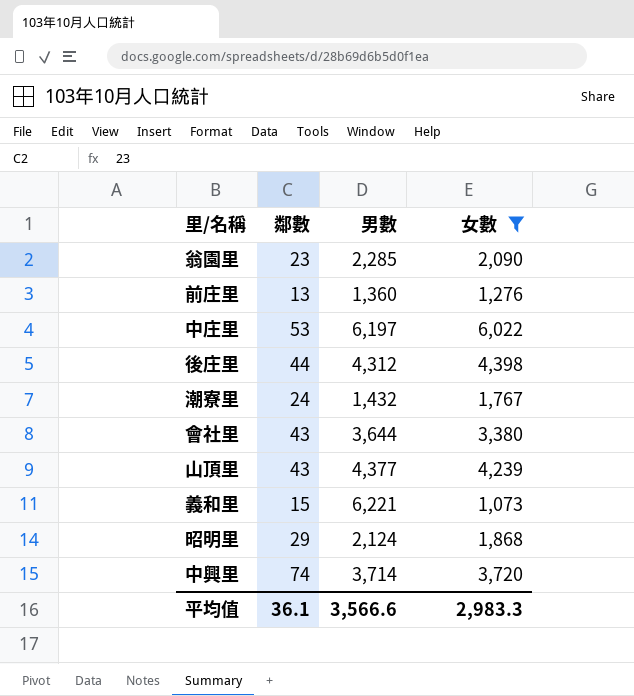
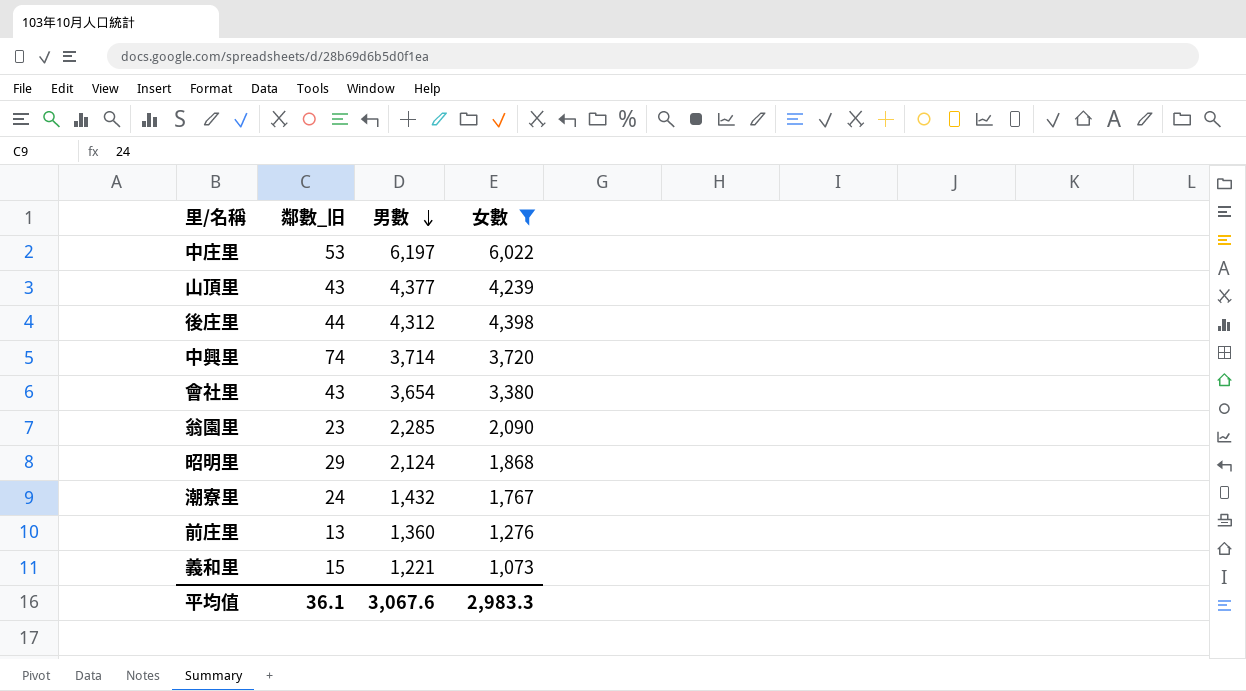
row order: none -> 男數 descending
column name: 鄰數 -> 鄰數_旧
會社里 | 男數: 3,644 -> 3,654
義和里 | 男數: 6,221 -> 1,221
平均值 | 男數: 3,566.6 -> 3,067.6

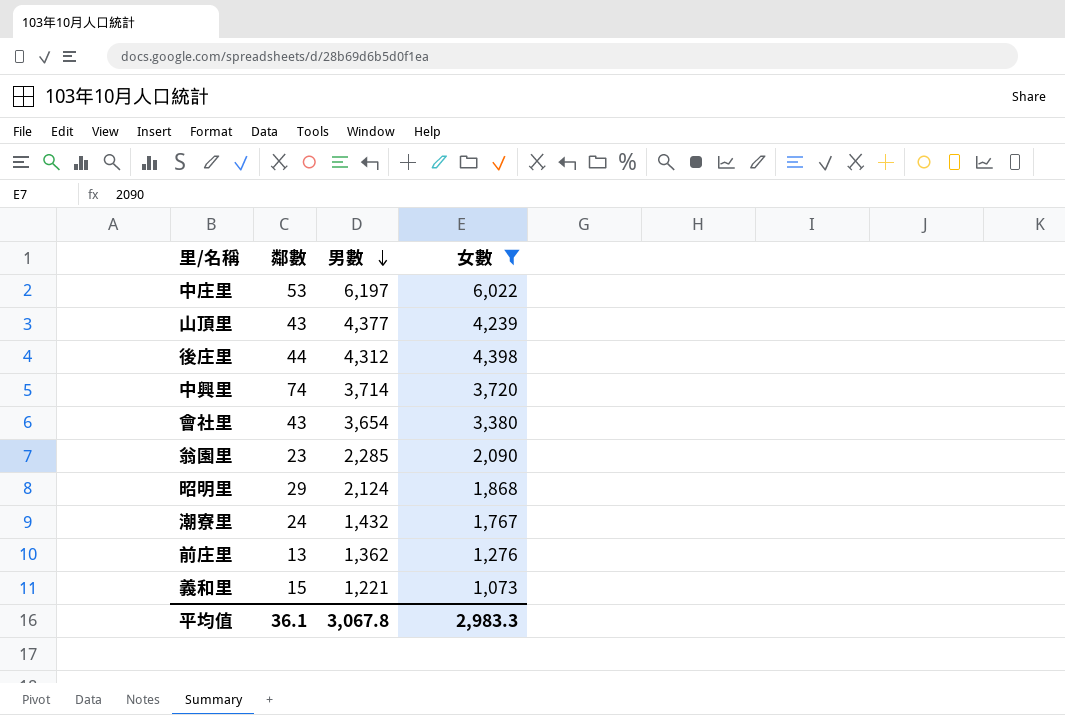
column name: 鄰數_旧 -> 鄰數
前庄里 | 男數: 1,360 -> 1,362
平均值 | 男數: 3,067.6 -> 3,067.8

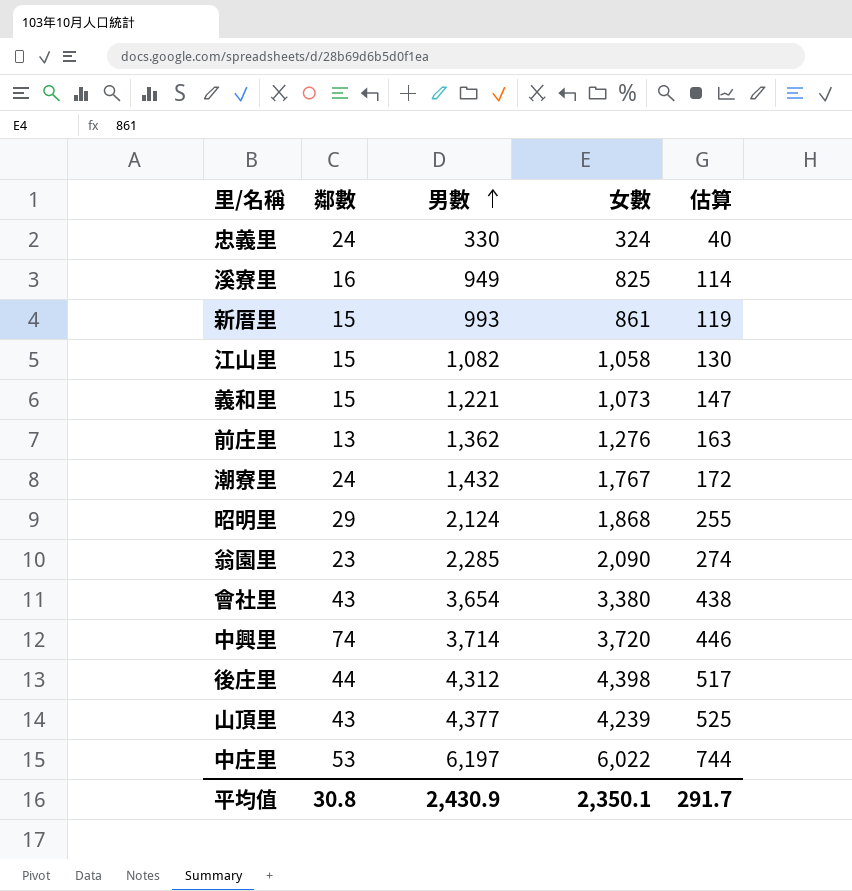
filter: 女數 >= 1,073 -> none
row order: 男數 descending -> 男數 ascending
column 估算 | formula: none -> [男數] * 0.12
平均值 | 鄰數: 36.1 -> 30.8
平均值 | 男數: 3,067.8 -> 2,430.9
平均值 | 女數: 2,983.3 -> 2,350.1

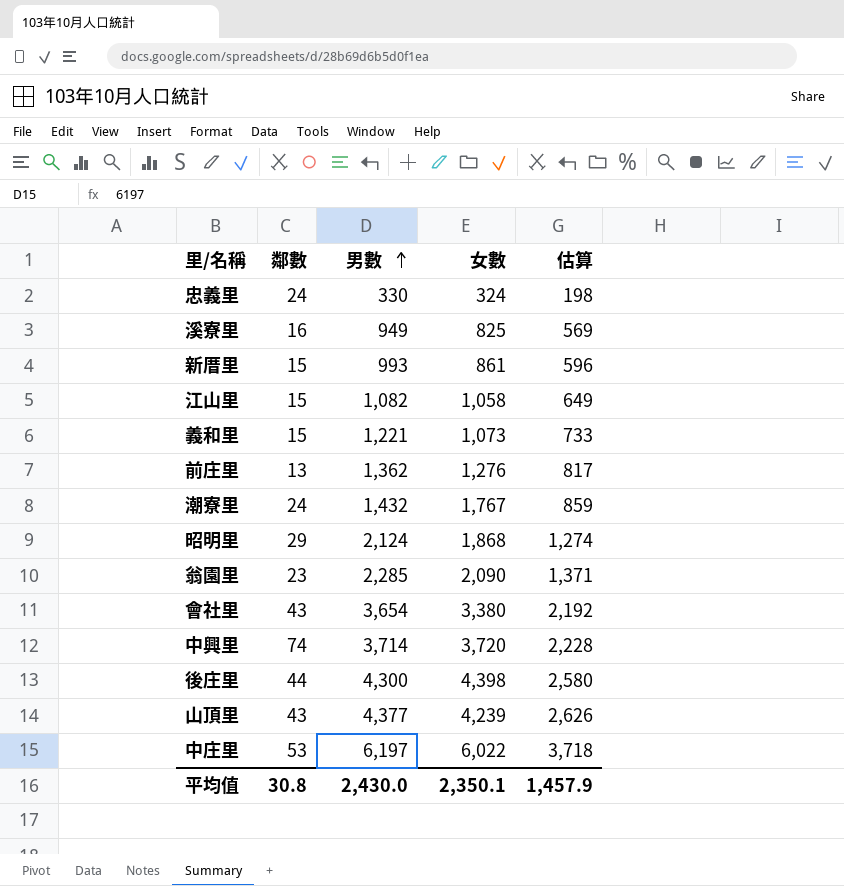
column 估算 | formula: [男數] * 0.12 -> [男數] * 0.6
後庄里 | 男數: 4,312 -> 4,300
平均值 | 男數: 2,430.9 -> 2,430.0
平均值 | 估算: 291.7 -> 1,457.9

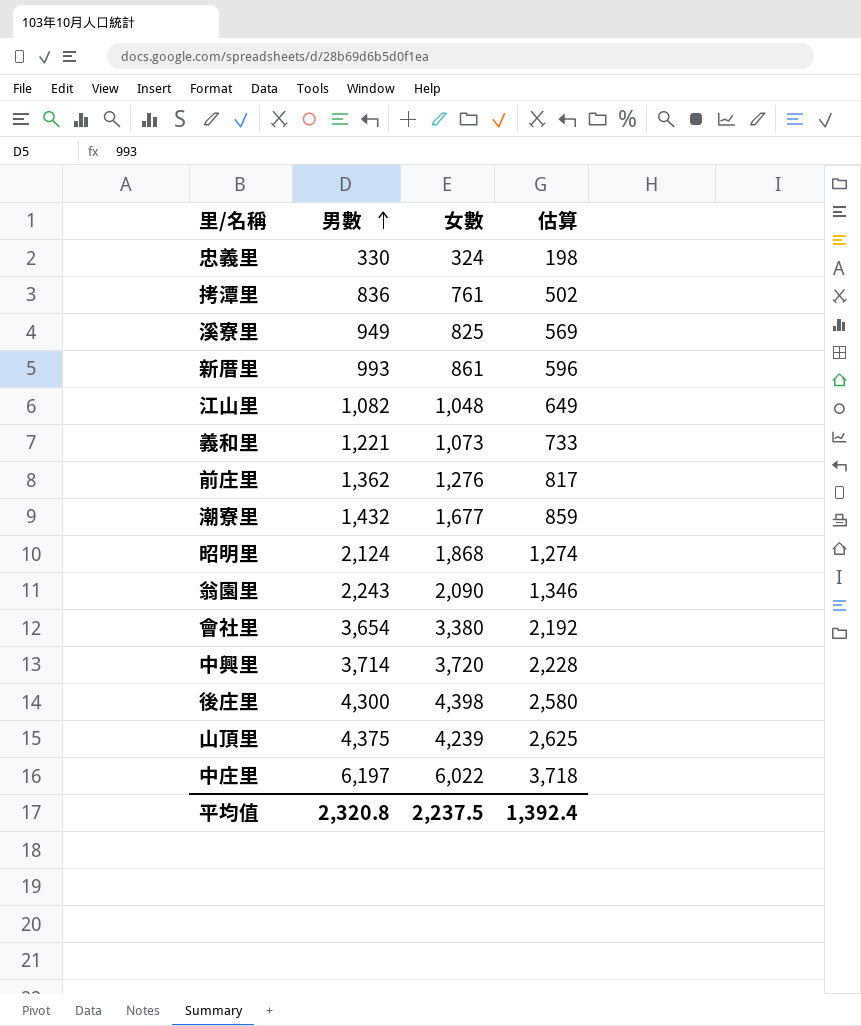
column 鄰數 | position: 2 -> none
row 拷潭里: none -> 836 | 761 | 502
江山里 | 女數: 1,058 -> 1,048
潮寮里 | 女數: 1,767 -> 1,677
翁園里 | 男數: 2,285 -> 2,243
翁園里 | 估算: 1,371 -> 1,346
山頂里 | 男數: 4,377 -> 4,375
山頂里 | 估算: 2,626 -> 2,625
平均值 | 男數: 2,430.0 -> 2,320.8
平均值 | 女數: 2,350.1 -> 2,237.5
平均值 | 估算: 1,457.9 -> 1,392.4

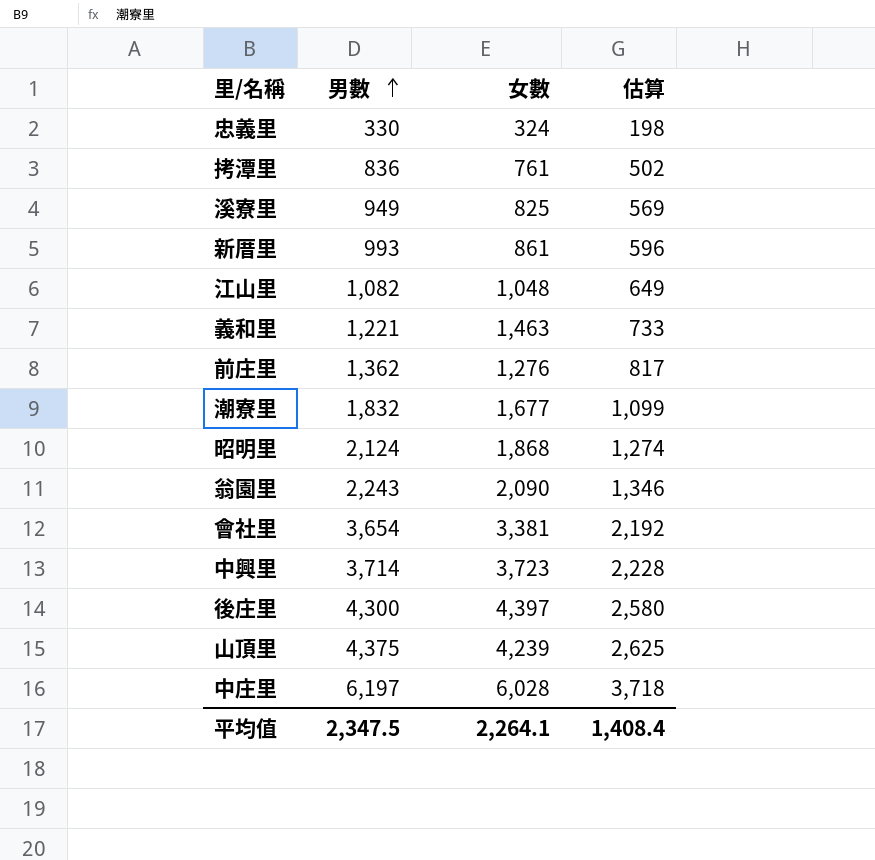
義和里 | 女數: 1,073 -> 1,463
潮寮里 | 男數: 1,432 -> 1,832
潮寮里 | 估算: 859 -> 1,099
會社里 | 女數: 3,380 -> 3,381
中興里 | 女數: 3,720 -> 3,723
後庄里 | 女數: 4,398 -> 4,397
中庄里 | 女數: 6,022 -> 6,028
平均值 | 男數: 2,320.8 -> 2,347.5
平均值 | 女數: 2,237.5 -> 2,264.1
平均值 | 估算: 1,392.4 -> 1,408.4

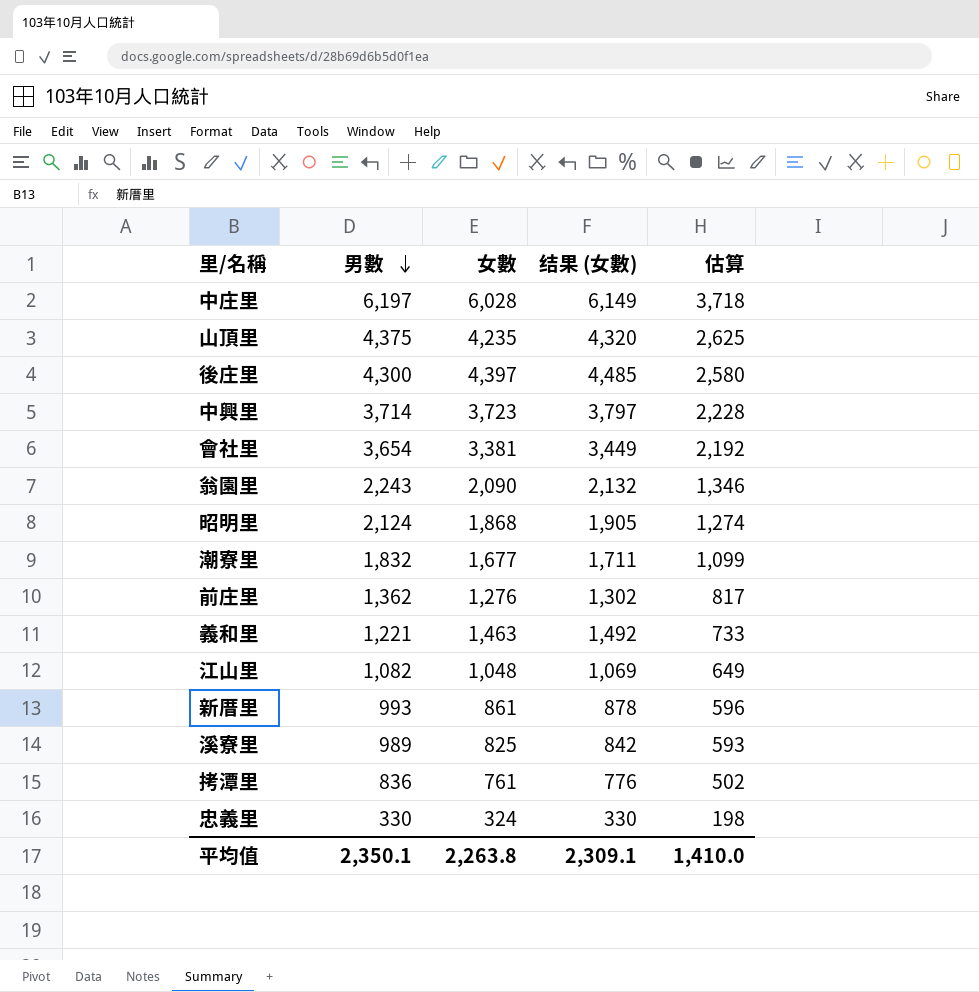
row order: 男數 ascending -> 男數 descending
column 结果 (女數) | formula: none -> [女數] * 1.02
山頂里 | 女數: 4,239 -> 4,235
溪寮里 | 男數: 949 -> 989
溪寮里 | 估算: 569 -> 593
平均值 | 男數: 2,347.5 -> 2,350.1
平均值 | 女數: 2,264.1 -> 2,263.8
平均值 | 估算: 1,408.4 -> 1,410.0

